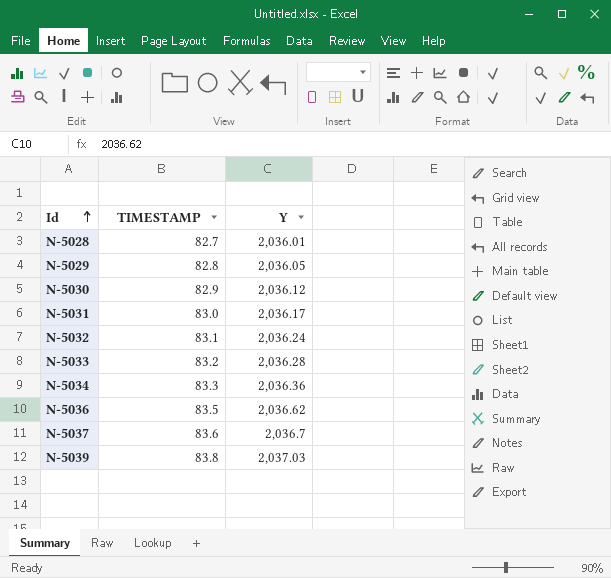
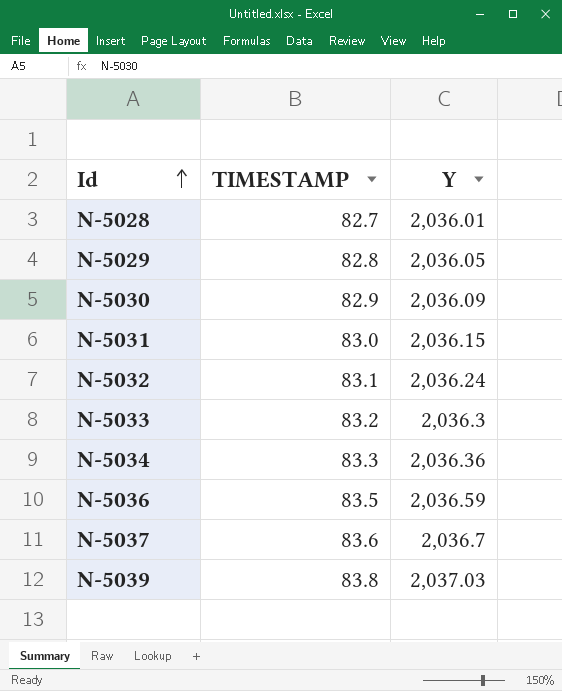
N-5030 | Y: 2,036.12 -> 2,036.09
N-5031 | Y: 2,036.17 -> 2,036.15
N-5033 | Y: 2,036.28 -> 2,036.3
N-5036 | Y: 2,036.62 -> 2,036.59

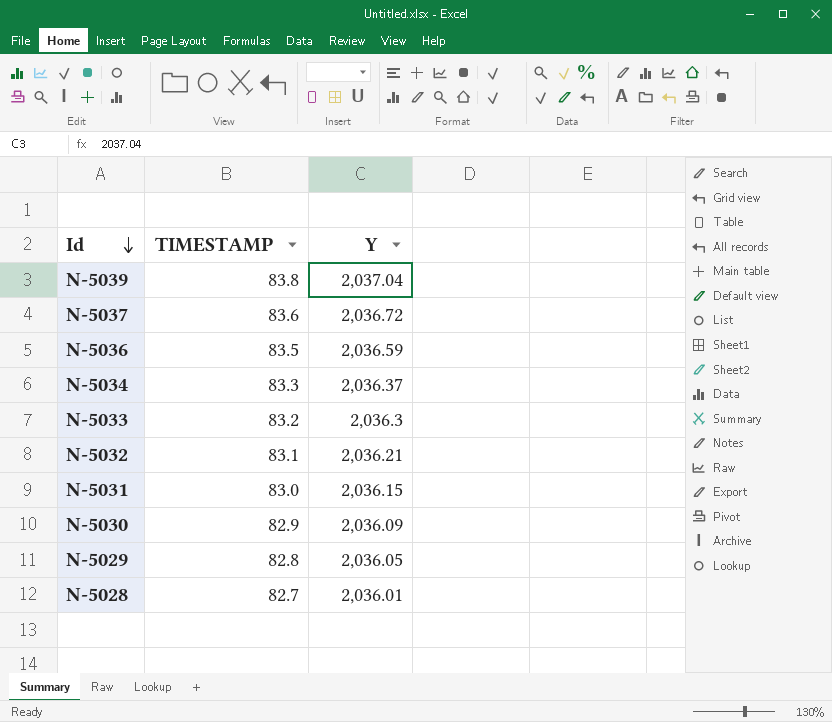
row order: Id ascending -> Id descending
N-5039 | Y: 2,037.03 -> 2,037.04
N-5037 | Y: 2,036.7 -> 2,036.72
N-5034 | Y: 2,036.36 -> 2,036.37
N-5032 | Y: 2,036.24 -> 2,036.21

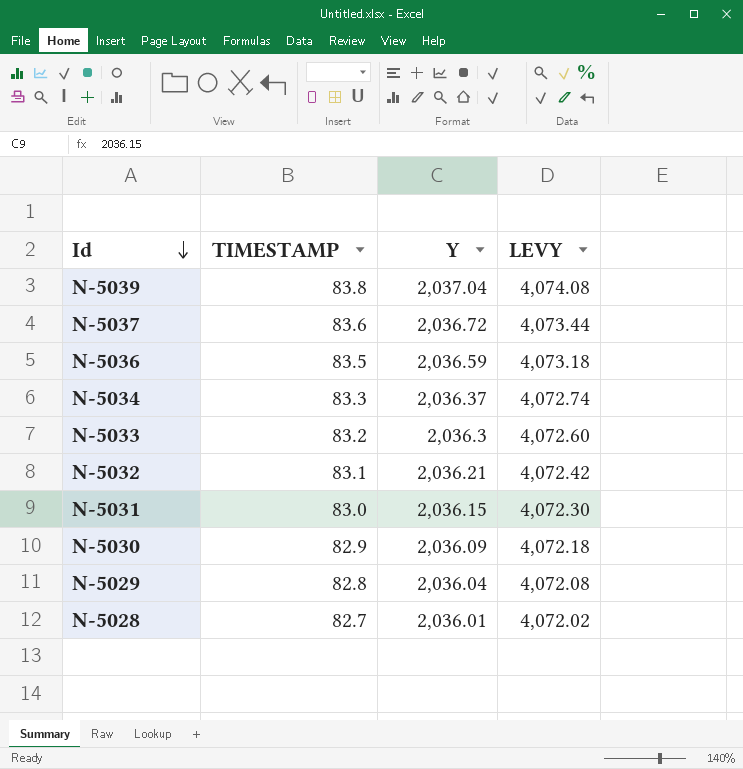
column LEVY | formula: none -> [Y] * 2
N-5029 | Y: 2,036.05 -> 2,036.04

